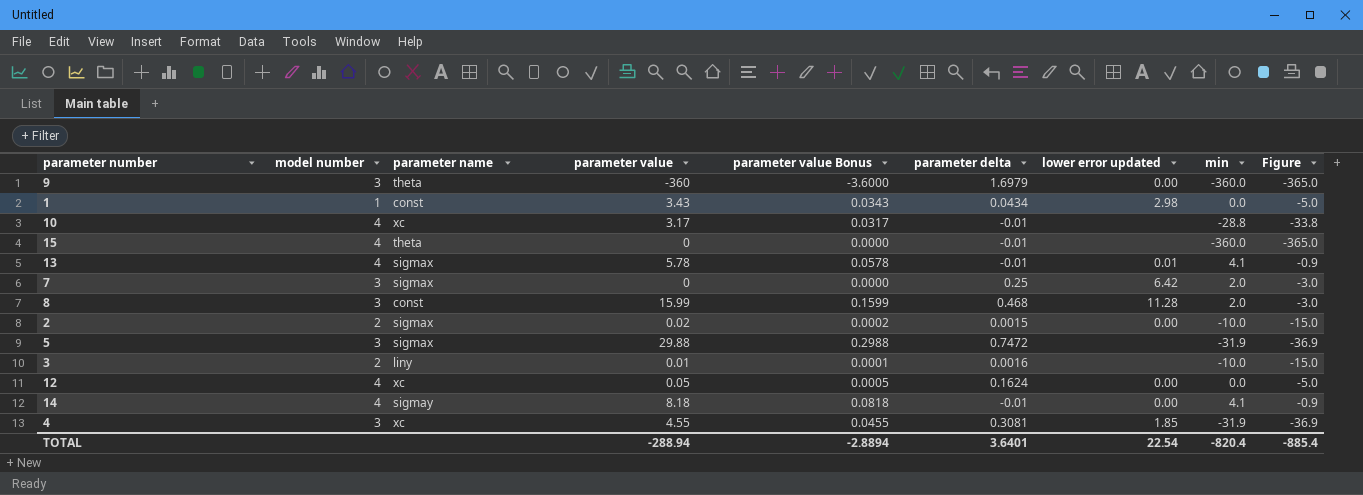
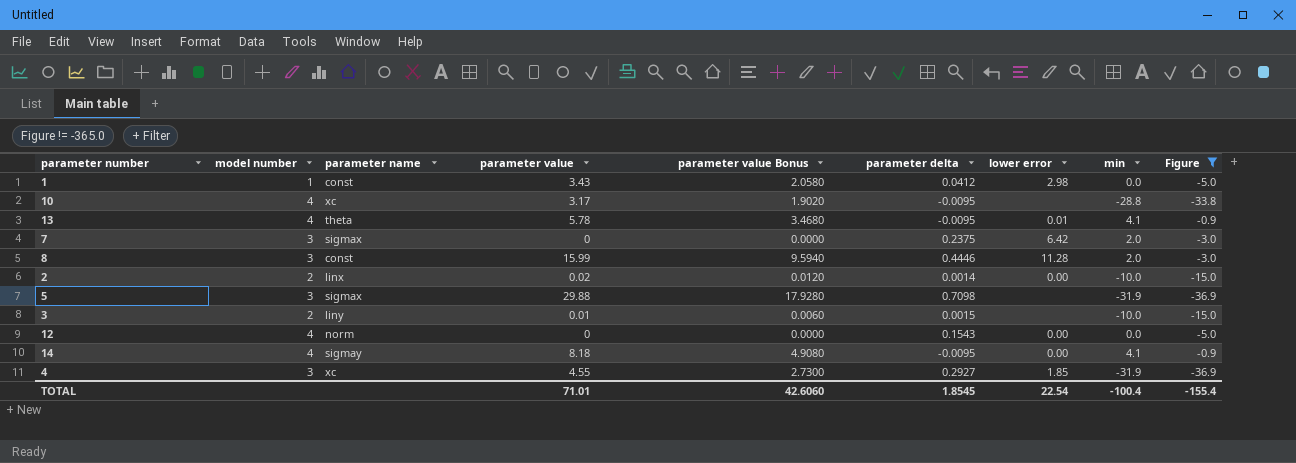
filter: none -> Figure != -365.0
column parameter value Bonus | formula: [parameter value] * 0.01 -> [parameter value] * 0.6
column name: lower error updated -> lower error
1 | parameter delta: 0.0434 -> 0.0412
10 | parameter delta: -0.01 -> -0.0095
13 | parameter name: sigmax -> theta
13 | parameter delta: -0.01 -> -0.0095
7 | parameter delta: 0.25 -> 0.2375
8 | parameter delta: 0.468 -> 0.4446
2 | parameter name: sigmax -> linx
2 | parameter delta: 0.0015 -> 0.0014
5 | parameter delta: 0.7472 -> 0.7098
3 | parameter delta: 0.0016 -> 0.0015
12 | parameter name: xc -> norm
12 | parameter value: 0.05 -> 0
12 | parameter delta: 0.1624 -> 0.1543
14 | parameter delta: -0.01 -> -0.0095
4 | parameter delta: 0.3081 -> 0.2927
TOTAL | parameter value: -288.94 -> 71.01
TOTAL | parameter value Bonus: -2.8894 -> 42.6060
TOTAL | parameter delta: 3.6401 -> 1.8545
TOTAL | min: -820.4 -> -100.4
TOTAL | Figure: -885.4 -> -155.4

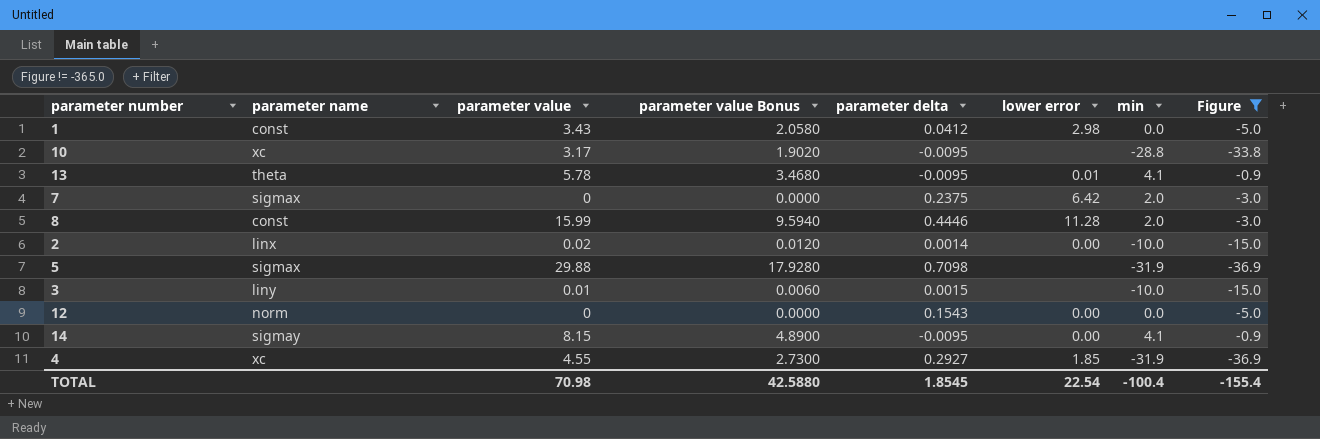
column model number | position: 2 -> none
14 | parameter value: 8.18 -> 8.15
14 | parameter value Bonus: 4.9080 -> 4.8900
TOTAL | parameter value: 71.01 -> 70.98
TOTAL | parameter value Bonus: 42.6060 -> 42.5880

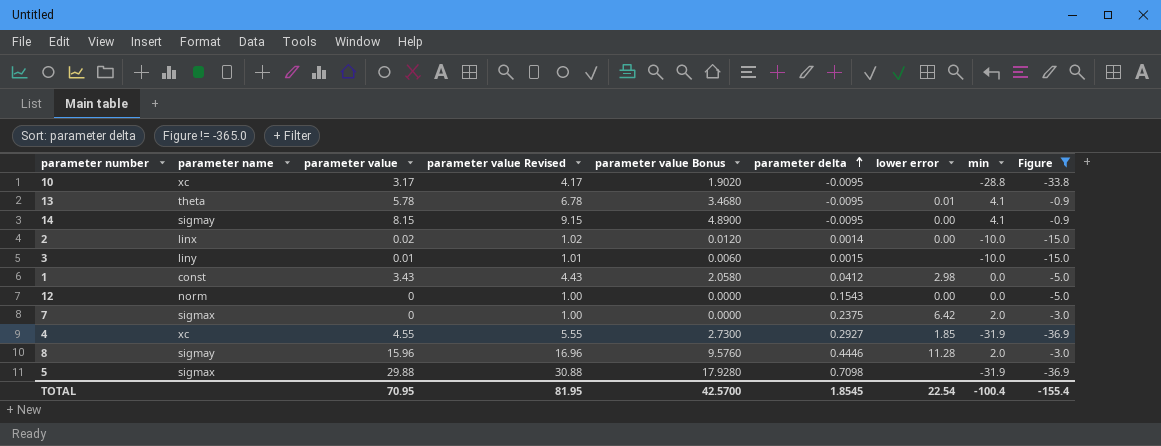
row order: none -> parameter delta ascending
column parameter value Revised | formula: none -> [parameter value] + 1
8 | parameter name: const -> sigmay
8 | parameter value: 15.99 -> 15.96
8 | parameter value Bonus: 9.5940 -> 9.5760
TOTAL | parameter value: 70.98 -> 70.95
TOTAL | parameter value Bonus: 42.5880 -> 42.5700

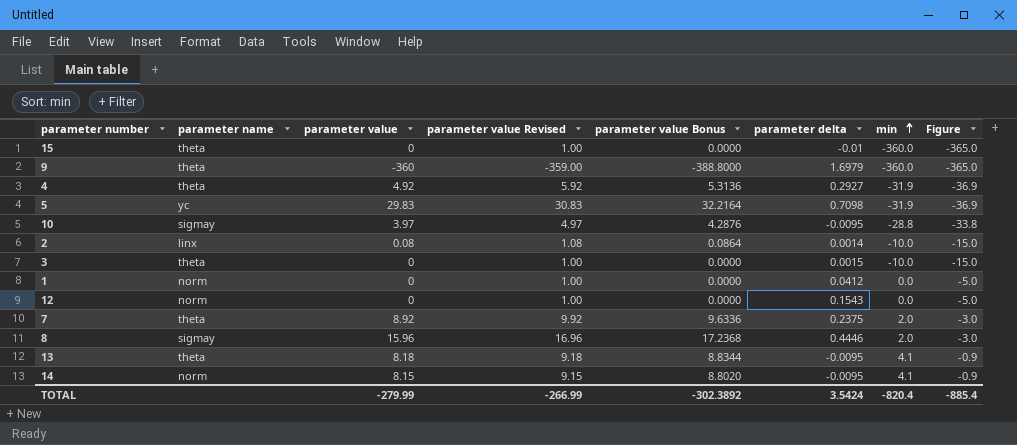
filter: Figure != -365.0 -> none
row order: parameter delta ascending -> min ascending
column lower error | position: 7 -> none
column parameter value Bonus | formula: [parameter value] * 0.6 -> [parameter value] * 1.08
4 | parameter name: xc -> theta
4 | parameter value: 4.55 -> 4.92
4 | parameter value Revised: 5.55 -> 5.92
5 | parameter name: sigmax -> yc
5 | parameter value: 29.88 -> 29.83
5 | parameter value Revised: 30.88 -> 30.83
10 | parameter name: xc -> sigmay
10 | parameter value: 3.17 -> 3.97
10 | parameter value Revised: 4.17 -> 4.97
2 | parameter value: 0.02 -> 0.08
2 | parameter value Revised: 1.02 -> 1.08
3 | parameter name: liny -> theta
3 | parameter value: 0.01 -> 0
3 | parameter value Revised: 1.01 -> 1.00
1 | parameter name: const -> norm
1 | parameter value: 3.43 -> 0
1 | parameter value Revised: 4.43 -> 1.00
7 | parameter name: sigmax -> theta
7 | parameter value: 0 -> 8.92
7 | parameter value Revised: 1.00 -> 9.92
13 | parameter value: 5.78 -> 8.18
13 | parameter value Revised: 6.78 -> 9.18
14 | parameter name: sigmay -> norm
TOTAL | parameter value: 70.95 -> -279.99
TOTAL | parameter value Revised: 81.95 -> -266.99
TOTAL | parameter value Bonus: 42.5700 -> -302.3892
TOTAL | parameter delta: 1.8545 -> 3.5424
TOTAL | min: -100.4 -> -820.4
TOTAL | Figure: -155.4 -> -885.4

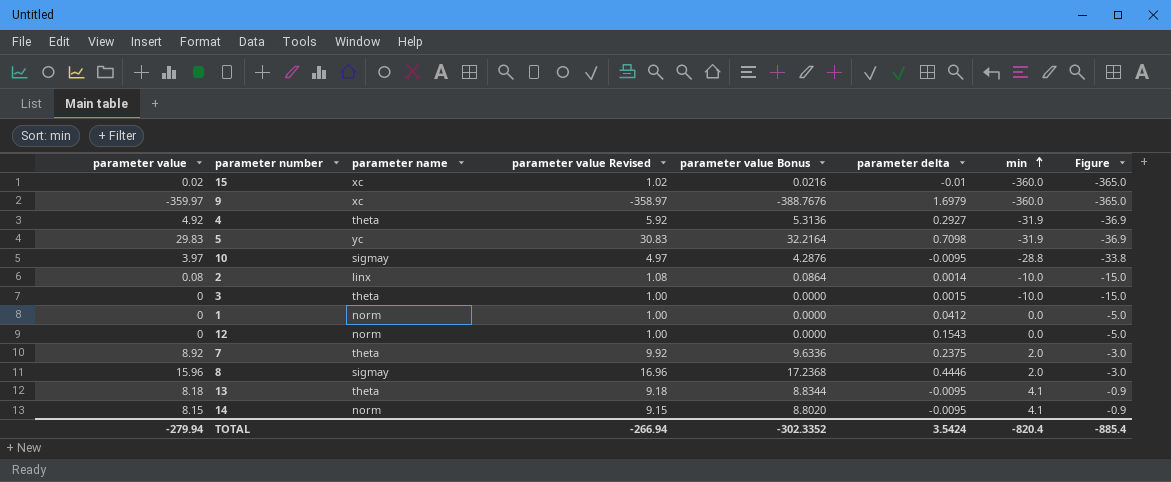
column parameter value | position: 3 -> 1
15 | parameter value: 0 -> 0.02
15 | parameter name: theta -> xc
15 | parameter value Revised: 1.00 -> 1.02
15 | parameter value Bonus: 0.0000 -> 0.0216
9 | parameter value: -360 -> -359.97
9 | parameter name: theta -> xc
9 | parameter value Revised: -359.00 -> -358.97
9 | parameter value Bonus: -388.8000 -> -388.7676
TOTAL | parameter value: -279.99 -> -279.94
TOTAL | parameter value Revised: -266.99 -> -266.94
TOTAL | parameter value Bonus: -302.3892 -> -302.3352

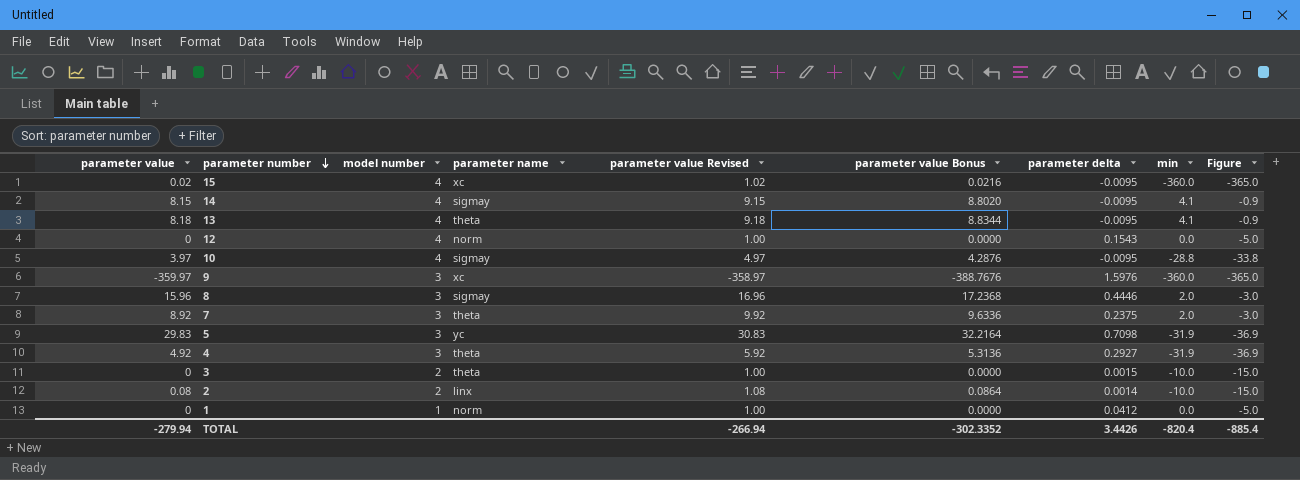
row order: min ascending -> parameter number descending
column model number | position: none -> 3
15 | parameter delta: -0.01 -> -0.0095
14 | parameter name: norm -> sigmay
9 | parameter delta: 1.6979 -> 1.5976
TOTAL | parameter delta: 3.5424 -> 3.4426

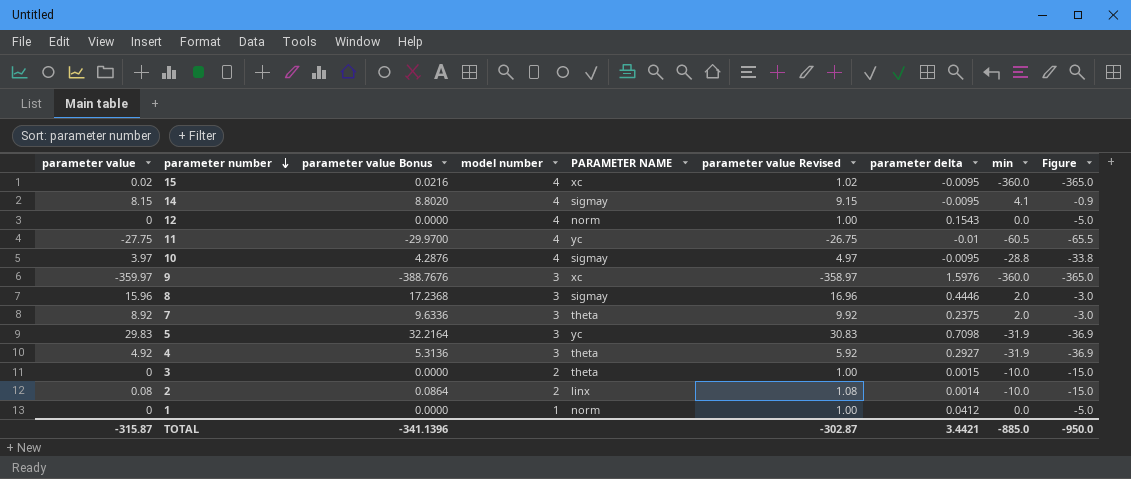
column parameter value Bonus | position: 6 -> 3
column name: parameter name -> PARAMETER NAME
row 13: 8.18 | 4 | theta | 9.18 | 8.8344 | -0.0095 | 4.1 | -0.9 -> none
row 11: none -> -27.75 | -29.9700 | 4 | yc | -26.75 | -0.01 | -60.5 | -65.5
TOTAL | parameter value: -279.94 -> -315.87
TOTAL | parameter value Bonus: -302.3352 -> -341.1396
TOTAL | parameter value Revised: -266.94 -> -302.87
TOTAL | parameter delta: 3.4426 -> 3.4421
TOTAL | min: -820.4 -> -885.0
TOTAL | Figure: -885.4 -> -950.0

